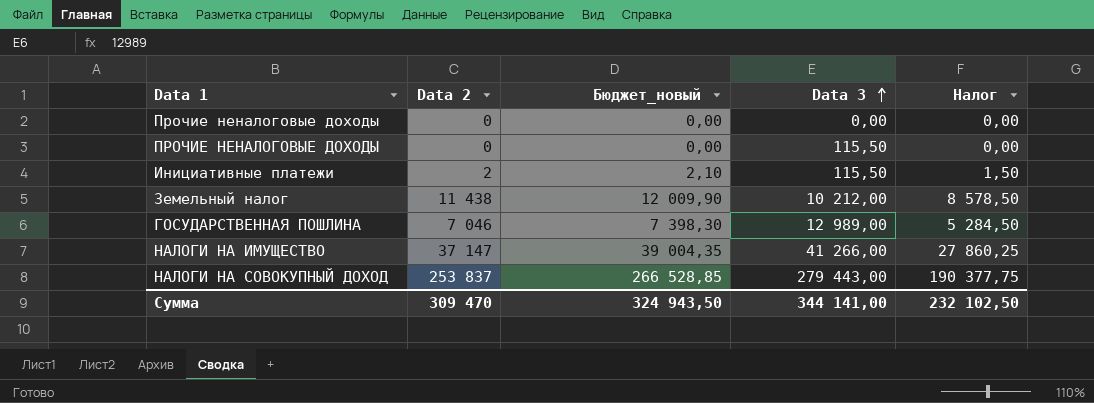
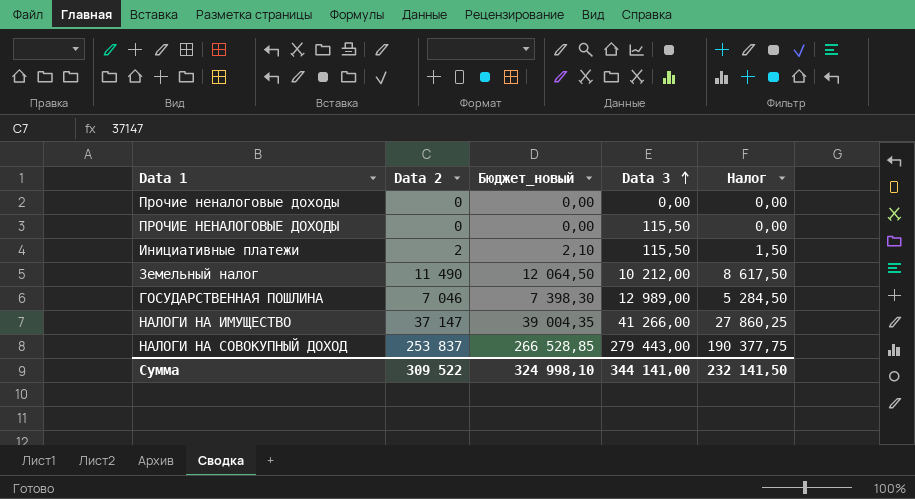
Земельный налог | Data 2: 11 438 -> 11 490
Земельный налог | Бюджет_новый: 12 009,90 -> 12 064,50
Земельный налог | Налог: 8 578,50 -> 8 617,50
Сумма | Data 2: 309 470 -> 309 522
Сумма | Бюджет_новый: 324 943,50 -> 324 998,10
Сумма | Налог: 232 102,50 -> 232 141,50

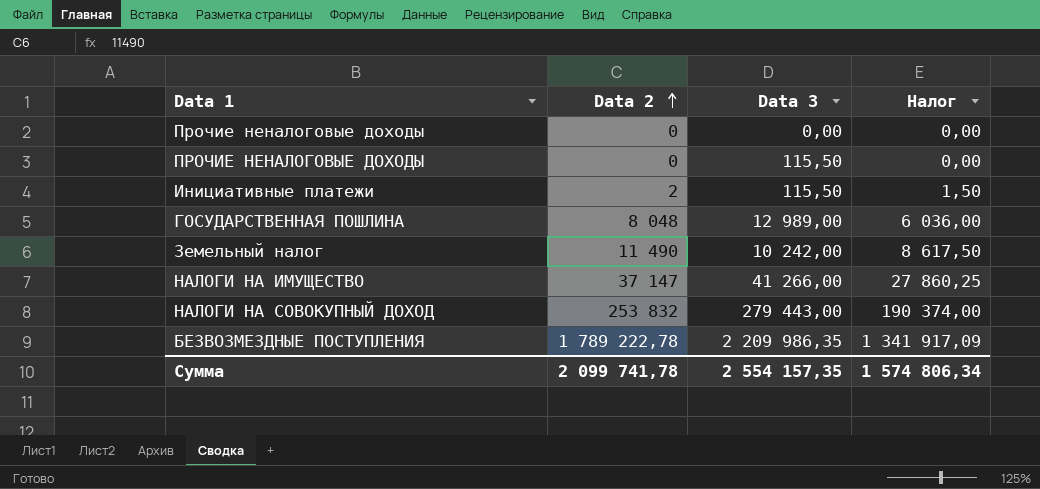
row order: Data 3 ascending -> Data 2 ascending
column Бюджет_новый | formula: [Data 2] * 1,05 -> none
ГОСУДАРСТВЕННАЯ ПОШЛИНА | Data 2: 7 046 -> 8 048
ГОСУДАРСТВЕННАЯ ПОШЛИНА | Налог: 5 284,50 -> 6 036,00
Земельный налог | Data 3: 10 212,00 -> 10 242,00
НАЛОГИ НА СОВОКУПНЫЙ ДОХОД | Data 2: 253 837 -> 253 832
НАЛОГИ НА СОВОКУПНЫЙ ДОХОД | Налог: 190 377,75 -> 190 374,00
row БЕЗВОЗМЕЗДНЫЕ ПОСТУПЛЕНИЯ: none -> 1 789 222,78 | 2 209 986,35 | 1 341 917,09
Сумма | Data 2: 309 522 -> 2 099 741,78
Сумма | Data 3: 344 141,00 -> 2 554 157,35
Сумма | Налог: 232 141,50 -> 1 574 806,34

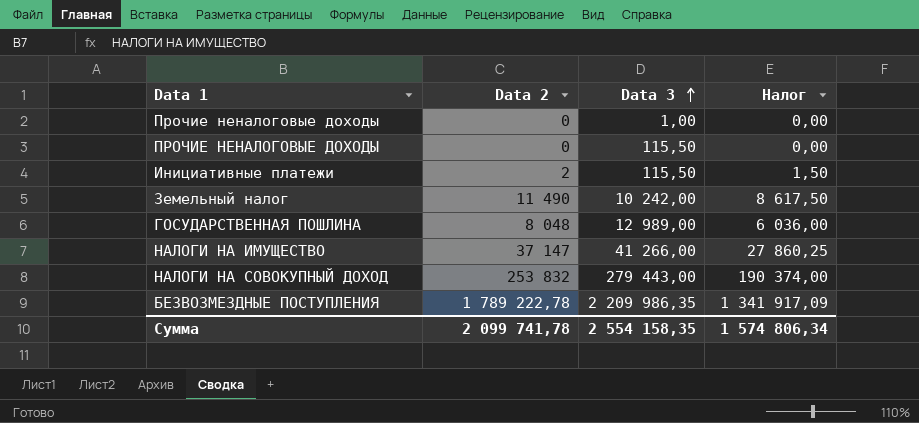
row order: Data 2 ascending -> Data 3 ascending
Прочие неналоговые доходы | Data 3: 0,00 -> 1,00
Сумма | Data 3: 2 554 157,35 -> 2 554 158,35

